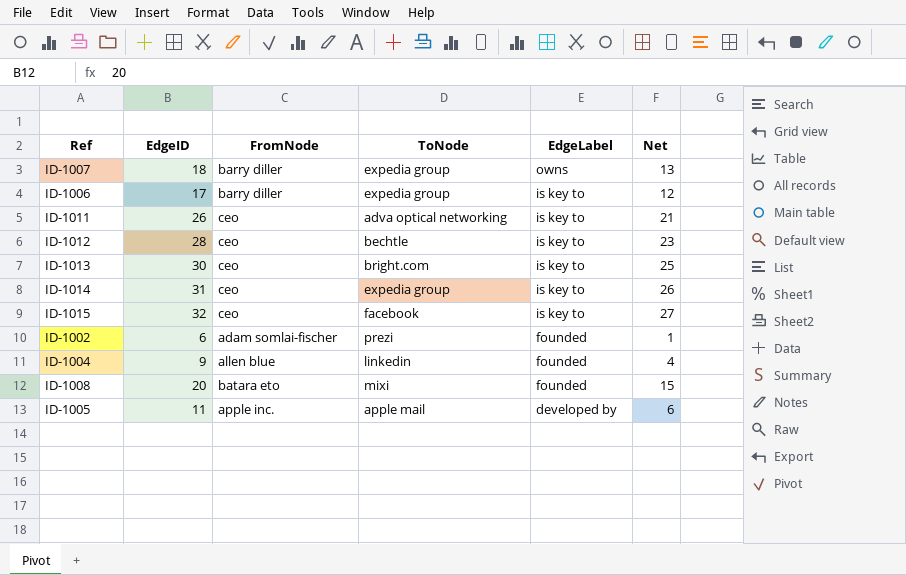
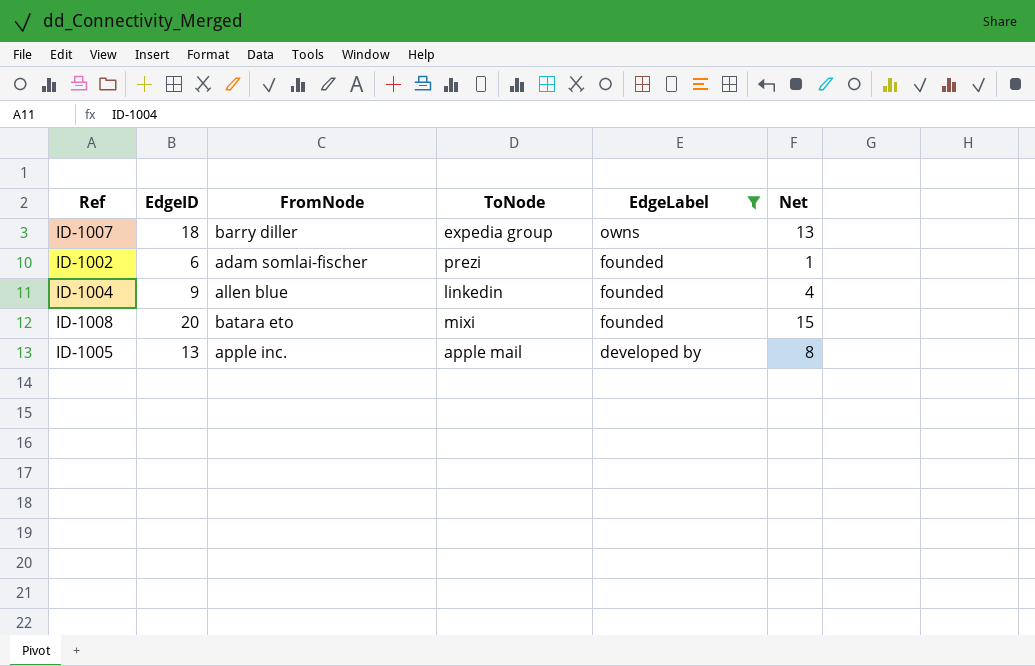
filter: none -> EdgeLabel != is key to
ID-1005 | EdgeID: 11 -> 13
ID-1005 | Net: 6 -> 8

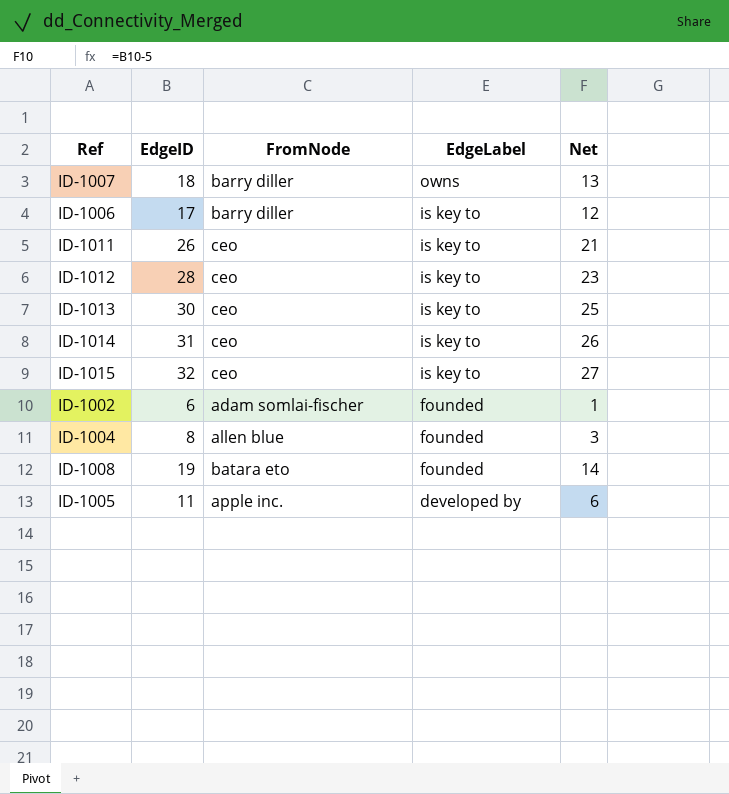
filter: EdgeLabel != is key to -> none
column ToNode | position: 4 -> none
ID-1004 | EdgeID: 9 -> 8
ID-1004 | Net: 4 -> 3
ID-1008 | EdgeID: 20 -> 19
ID-1008 | Net: 15 -> 14
ID-1005 | EdgeID: 13 -> 11
ID-1005 | Net: 8 -> 6

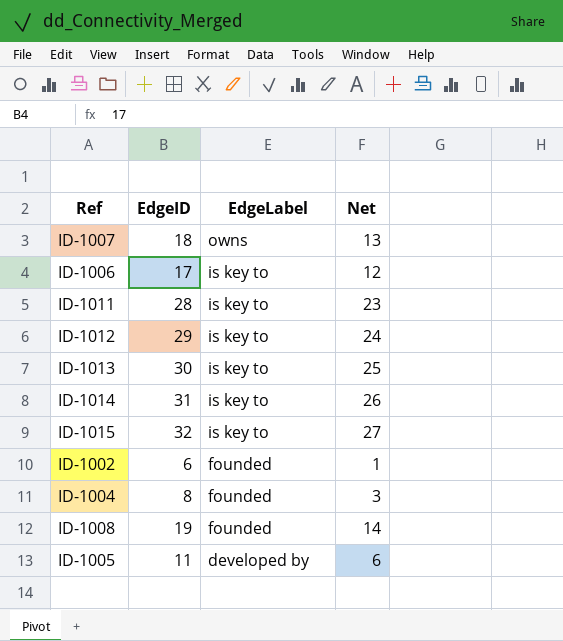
column FromNode | position: 3 -> none
ID-1011 | EdgeID: 26 -> 28
ID-1011 | Net: 21 -> 23
ID-1012 | EdgeID: 28 -> 29
ID-1012 | Net: 23 -> 24

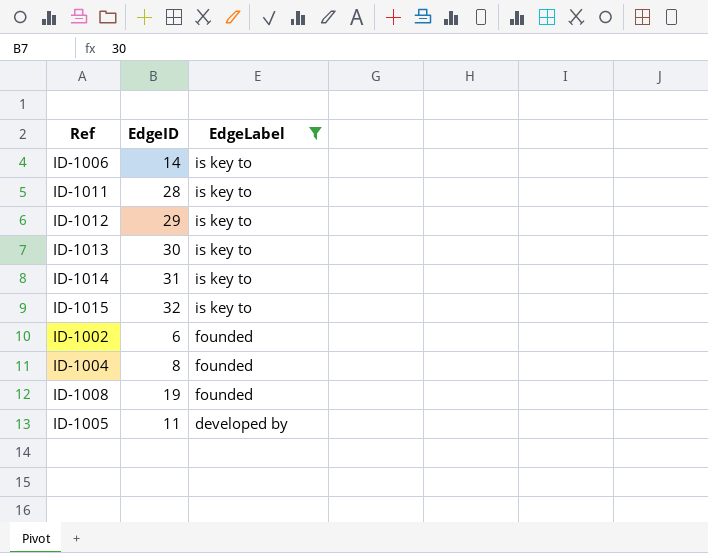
filter: none -> EdgeLabel != owns
column Net | formula: [EdgeID] - 5 -> none
ID-1006 | EdgeID: 17 -> 14

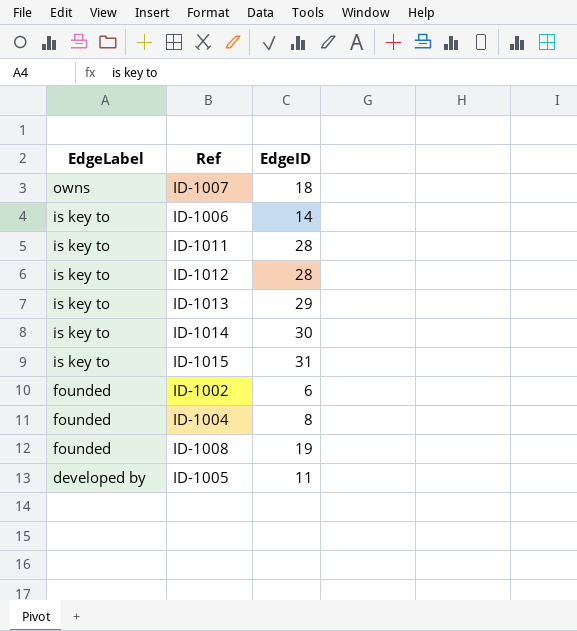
filter: EdgeLabel != owns -> none
column EdgeLabel | position: 3 -> 1
ID-1012 | EdgeID: 29 -> 28
ID-1013 | EdgeID: 30 -> 29
ID-1014 | EdgeID: 31 -> 30
ID-1015 | EdgeID: 32 -> 31

